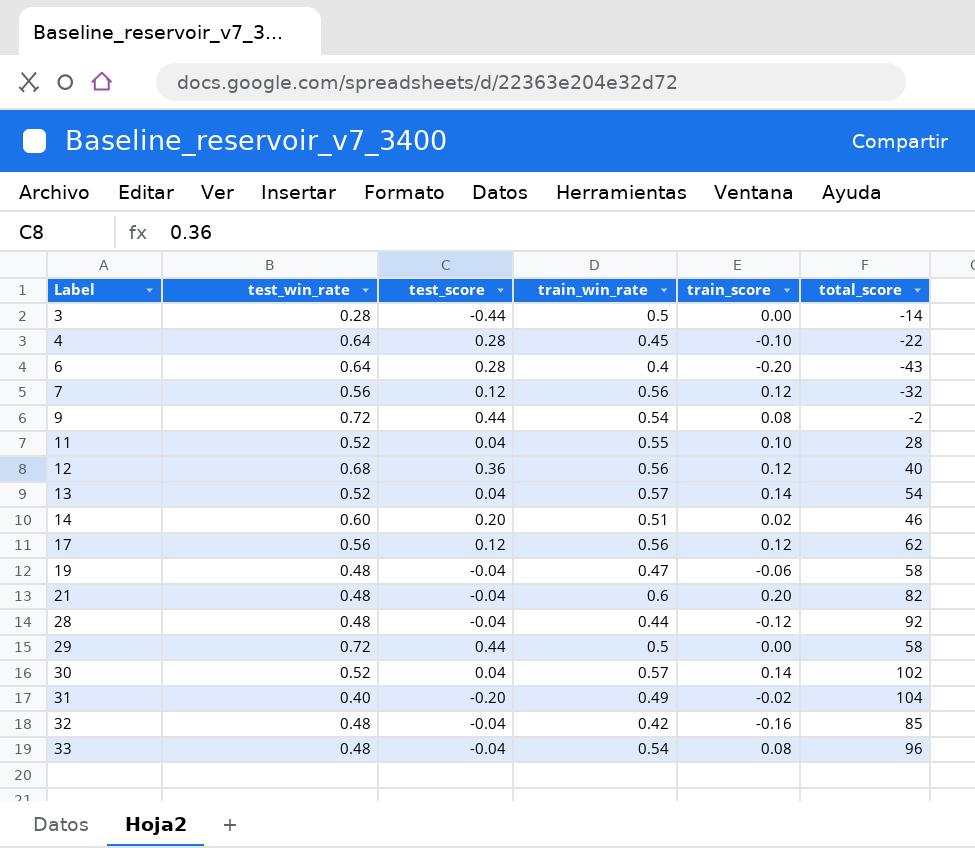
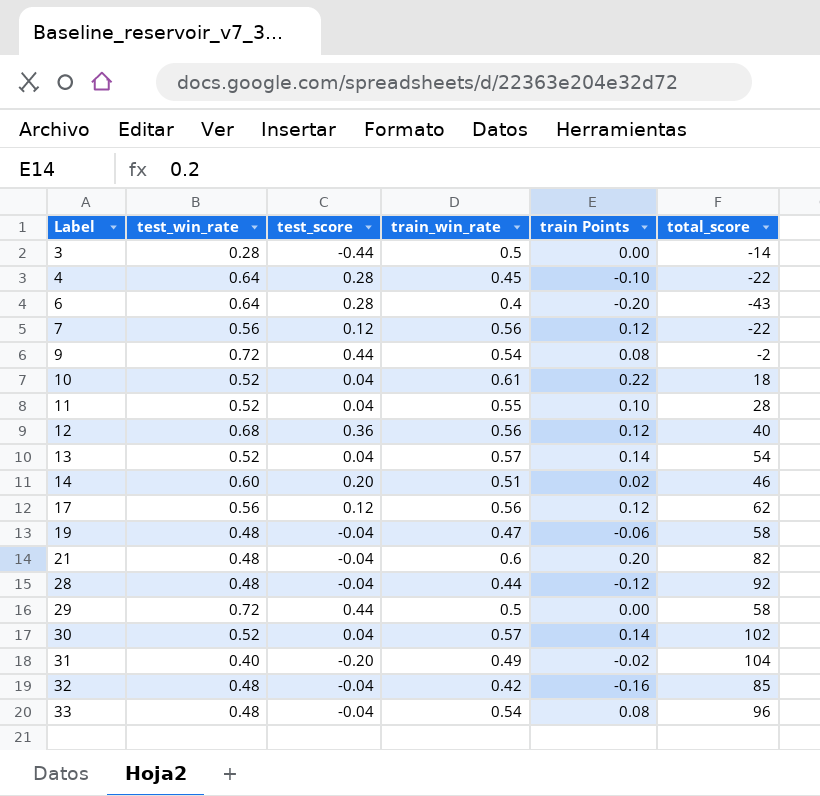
column name: train_score -> train Points
7 | total_score: -32 -> -22
row 10: none -> 0.52 | 0.04 | 0.61 | 0.22 | 18

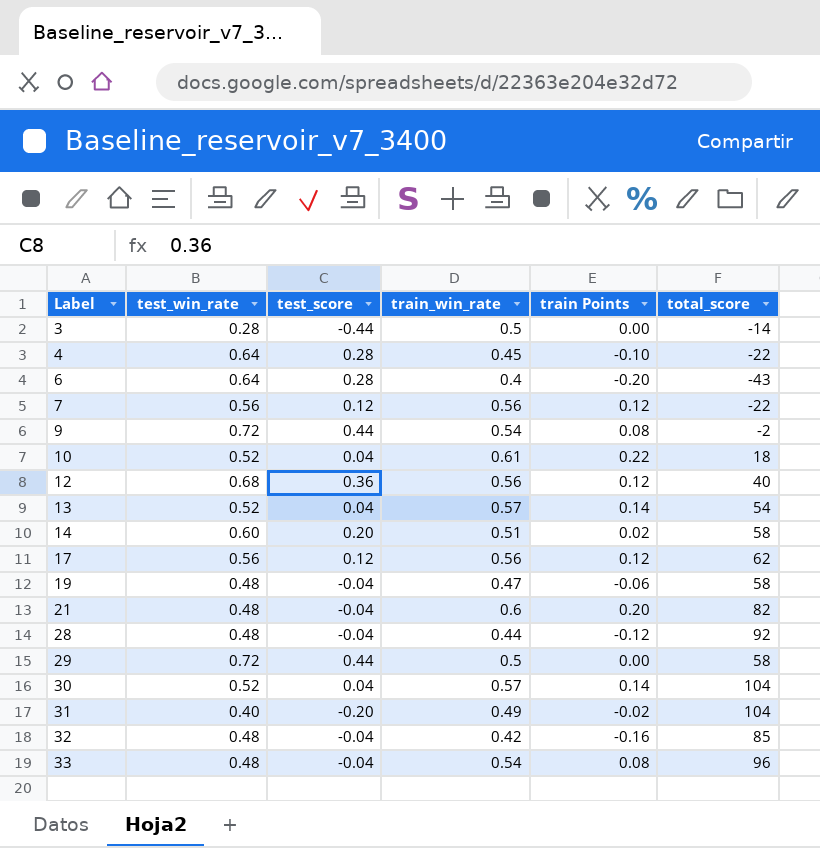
row 11: 0.52 | 0.04 | 0.55 | 0.10 | 28 -> none
14 | total_score: 46 -> 58
30 | total_score: 102 -> 104

